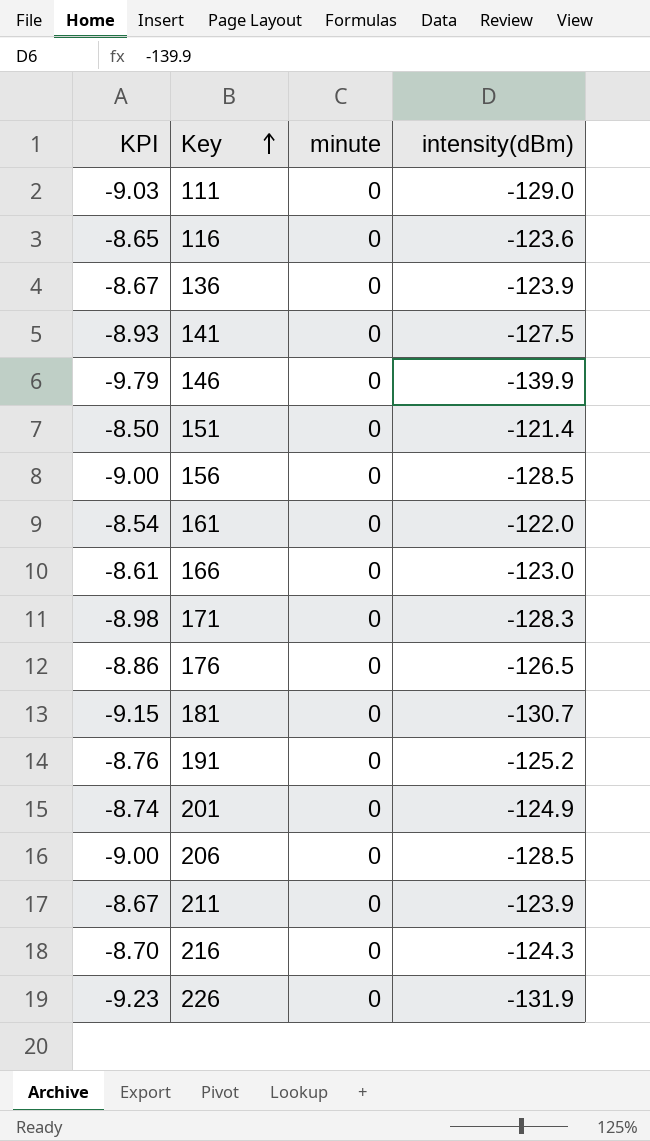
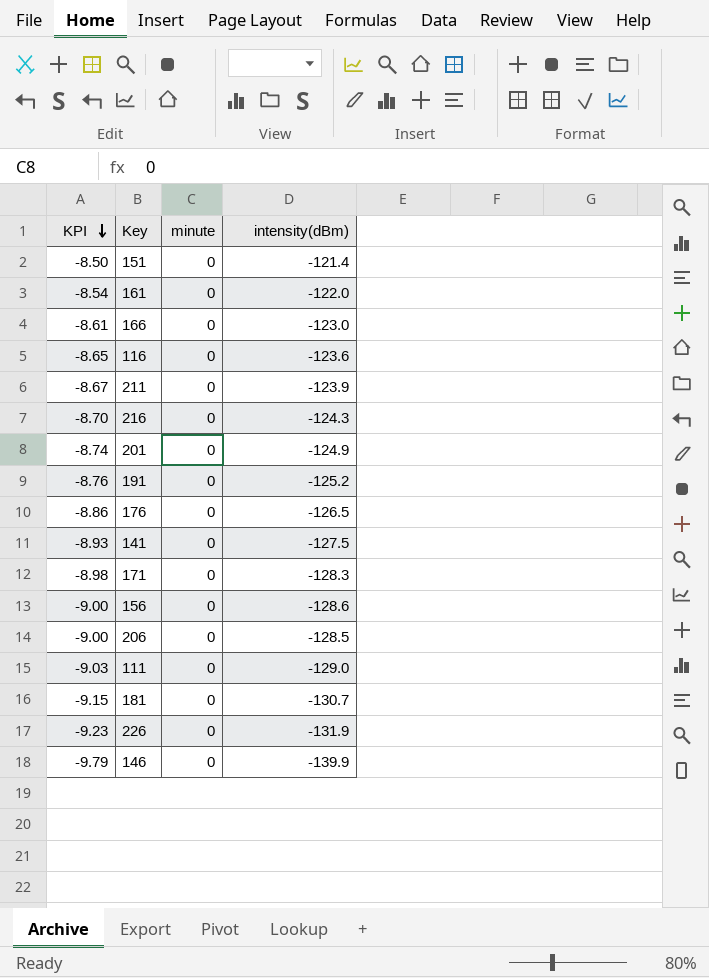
row order: Key ascending -> KPI descending
row 136: -8.67 | 0 | -123.9 -> none
156 | intensity(dBm): -128.5 -> -128.6

